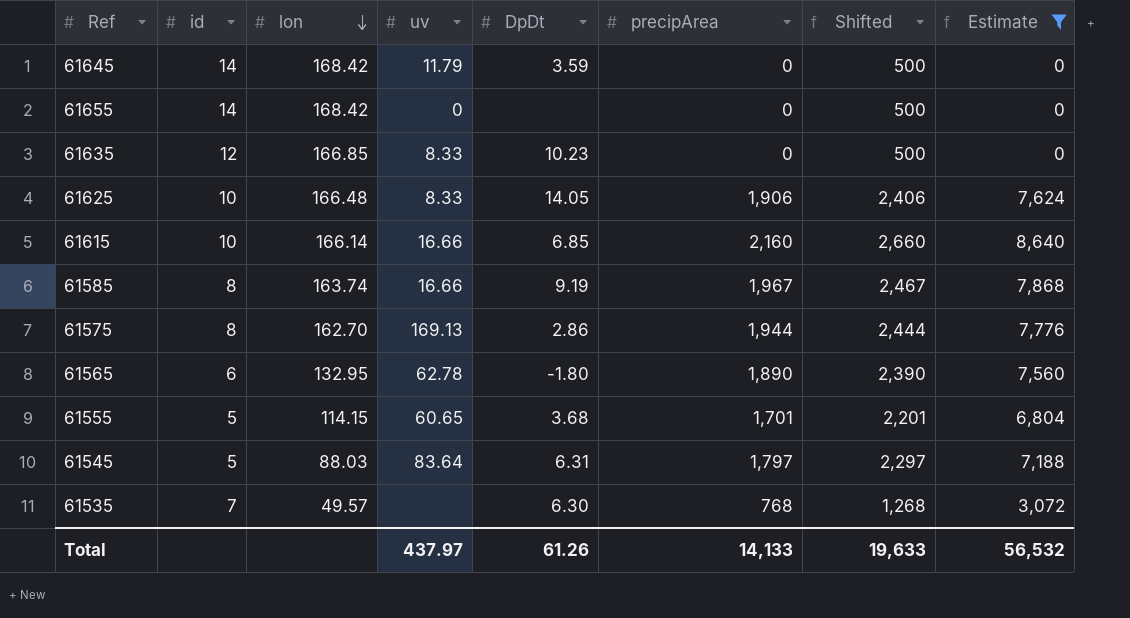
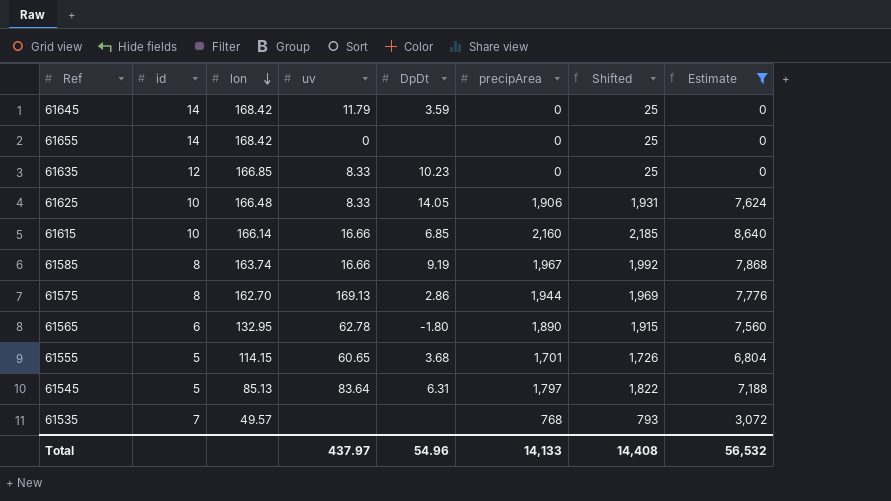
column Shifted | formula: [precipArea] + 500 -> [precipArea] + 25
61545 | lon: 88.03 -> 85.13
61535 | DpDt: 6.30 -> none
Total | DpDt: 61.26 -> 54.96
Total | Shifted: 19,633 -> 14,408

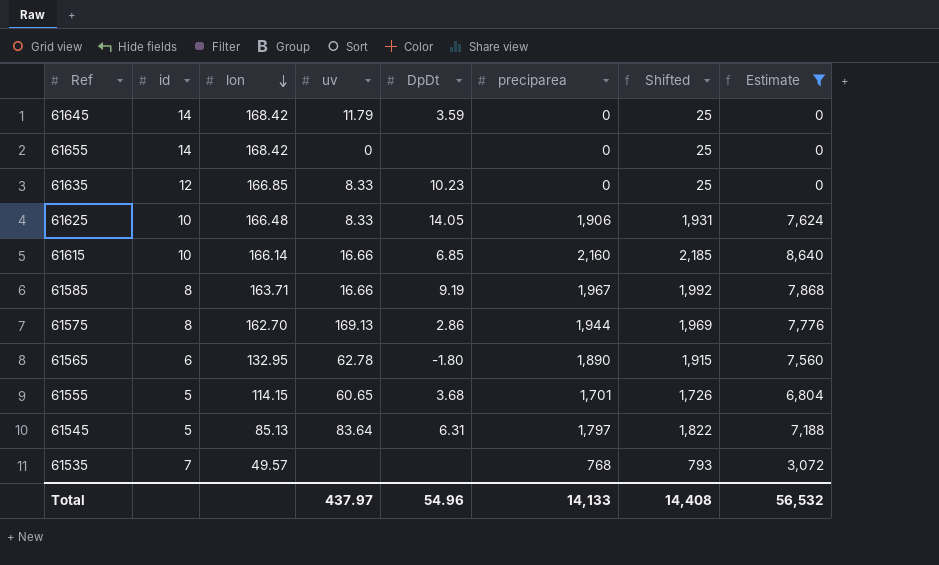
column name: precipArea -> preciparea
61585 | lon: 163.74 -> 163.71

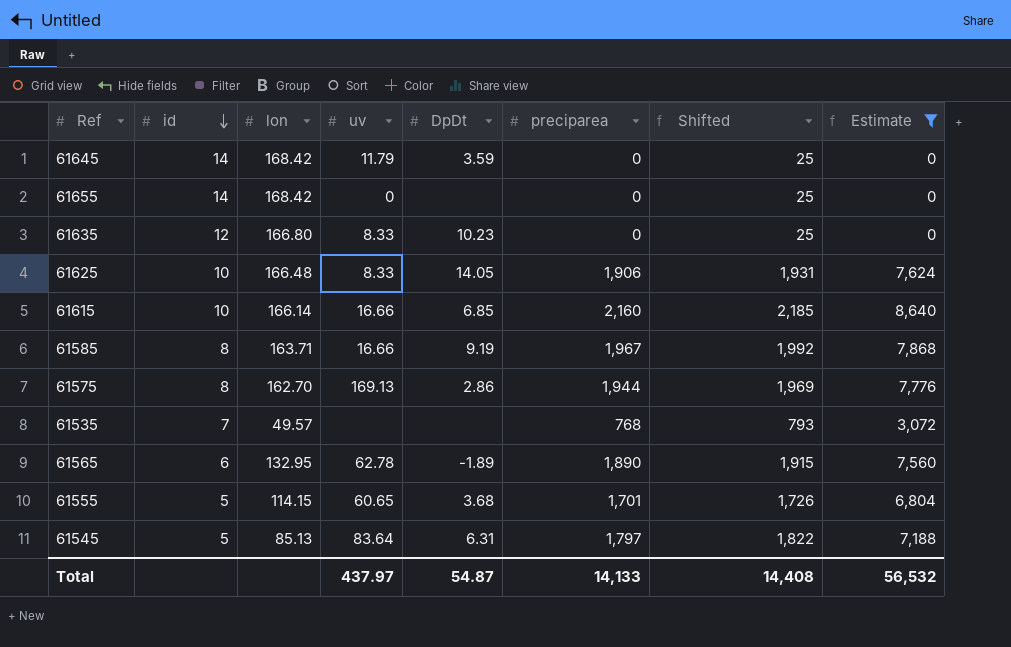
row order: lon descending -> id descending
61635 | lon: 166.85 -> 166.80
61565 | DpDt: -1.80 -> -1.89
Total | DpDt: 54.96 -> 54.87

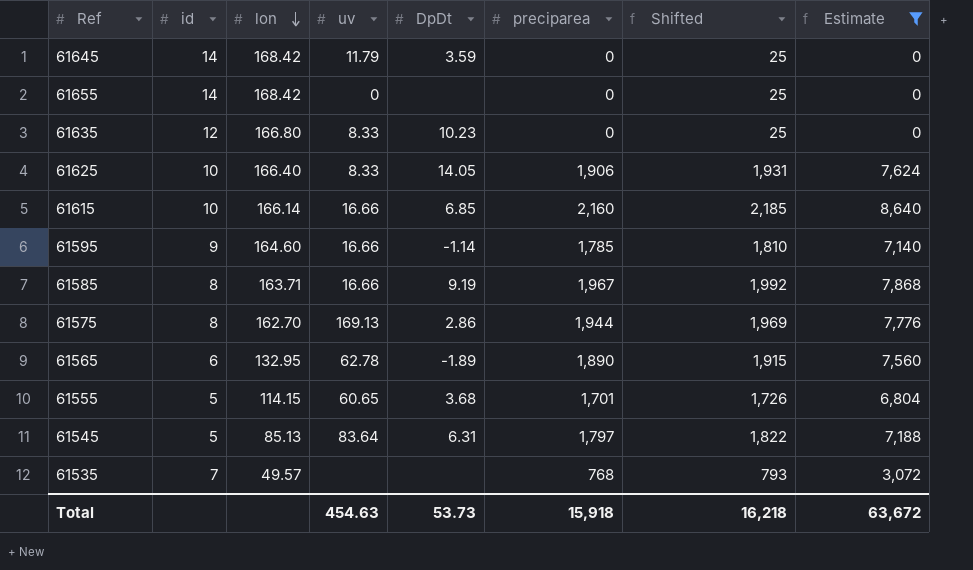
row order: id descending -> lon descending
61625 | lon: 166.48 -> 166.40
row 61595: none -> 9 | 164.60 | 16.66 | -1.14 | 1,785 | 1,810 | 7,140
Total | uv: 437.97 -> 454.63
Total | DpDt: 54.87 -> 53.73
Total | preciparea: 14,133 -> 15,918
Total | Shifted: 14,408 -> 16,218
Total | Estimate: 56,532 -> 63,672

